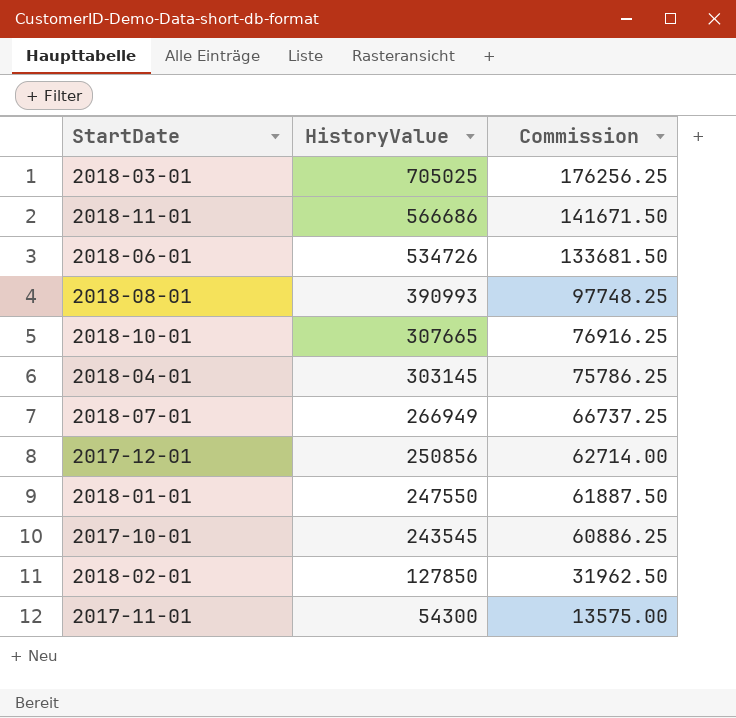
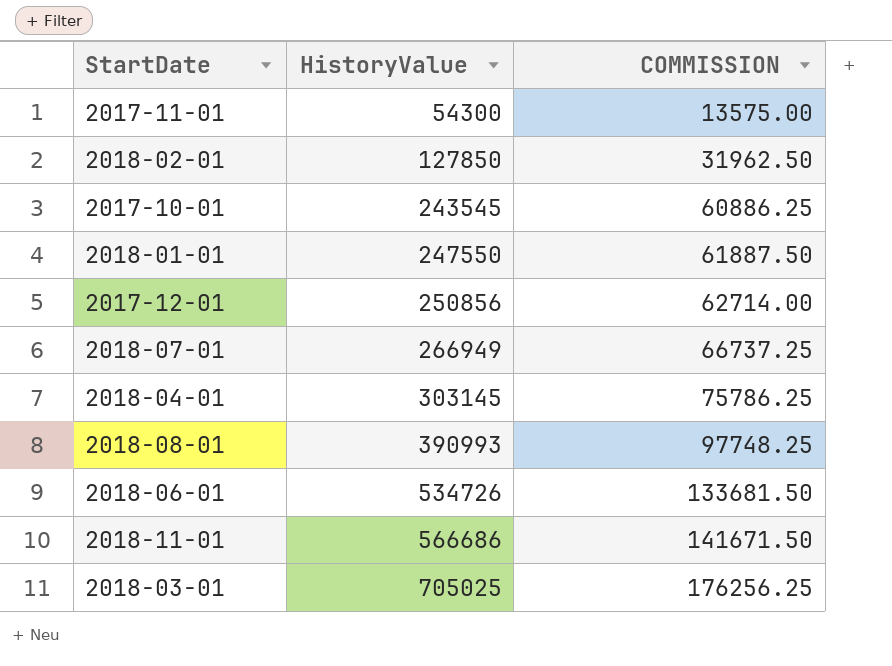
row order: HistoryValue descending -> HistoryValue ascending
column name: Commission -> COMMISSION
row 2018-10-01: 307665 | 76916.25 -> none

